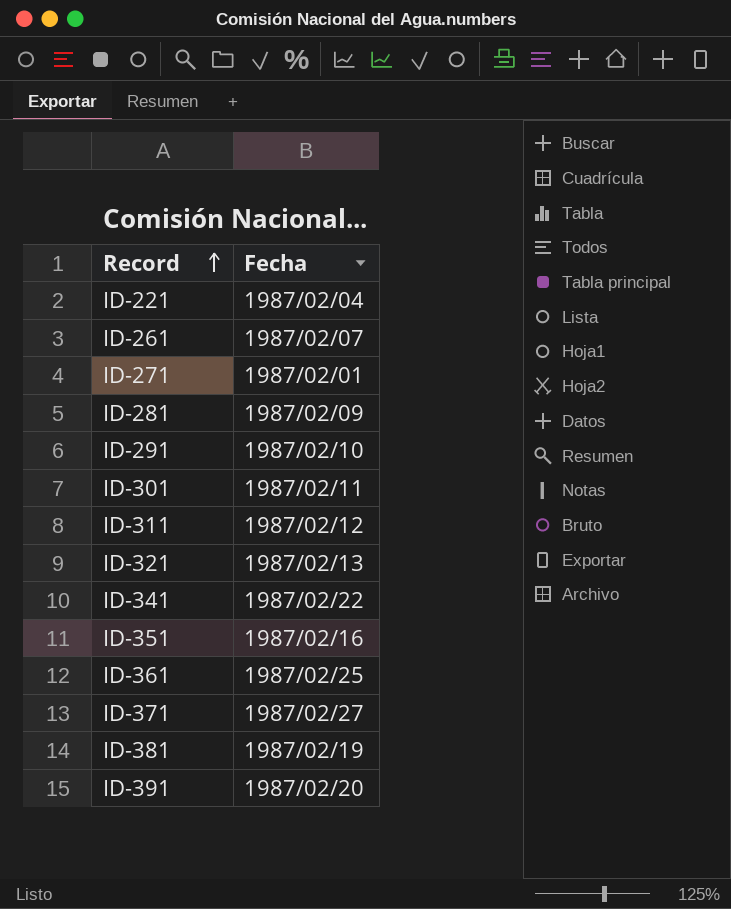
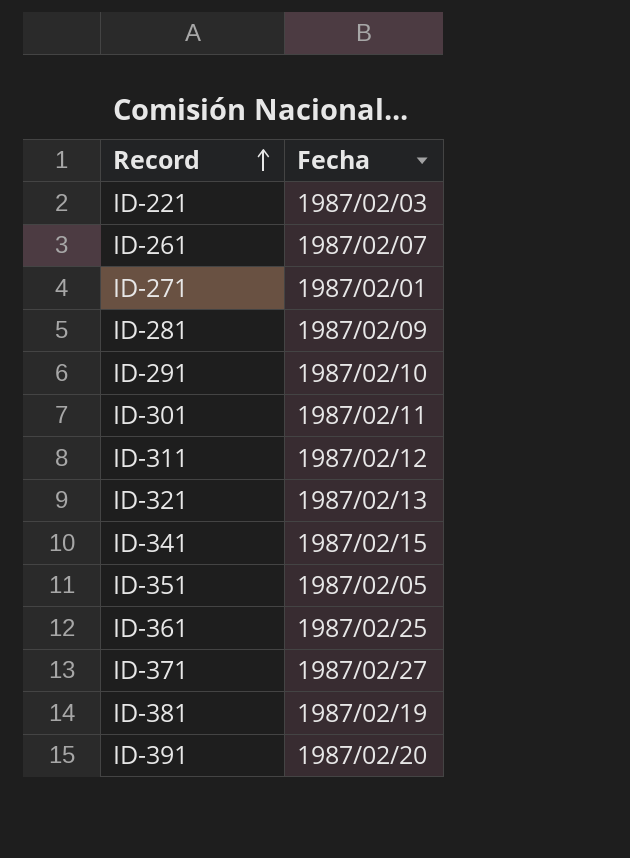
ID-221 | Fecha: 1987/02/04 -> 1987/02/03
ID-341 | Fecha: 1987/02/22 -> 1987/02/15
ID-351 | Fecha: 1987/02/16 -> 1987/02/05

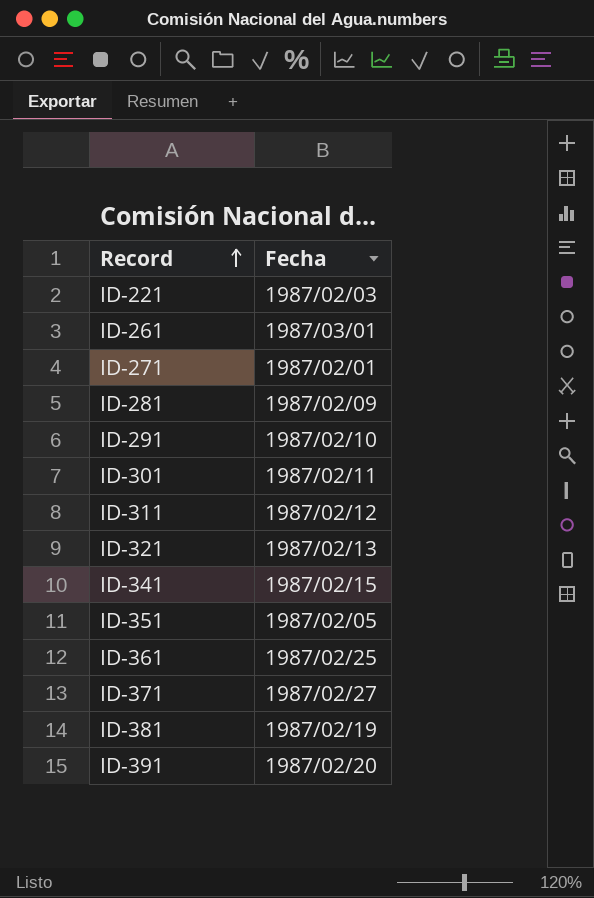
ID-261 | Fecha: 1987/02/07 -> 1987/03/01

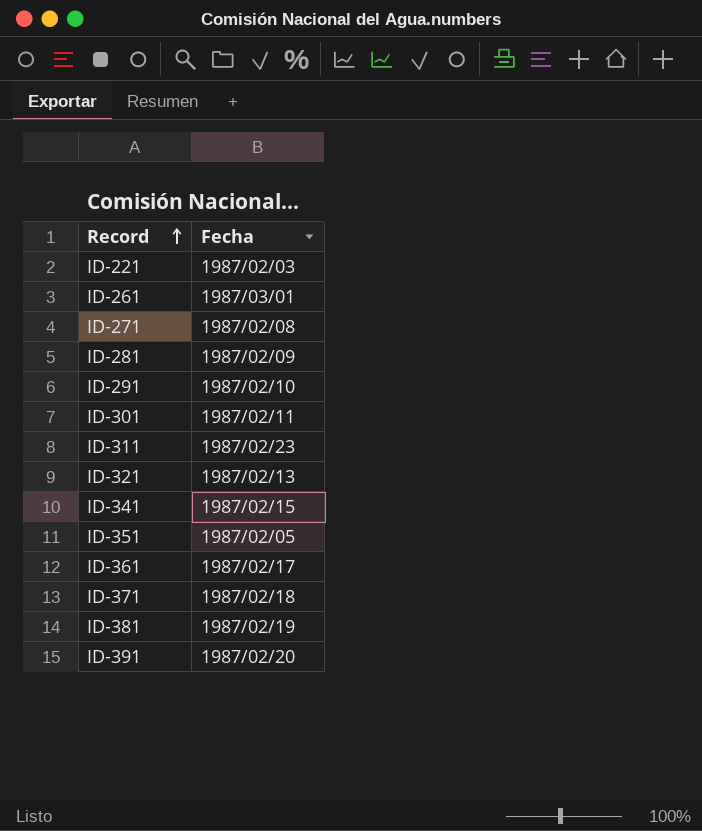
ID-271 | Fecha: 1987/02/01 -> 1987/02/08
ID-311 | Fecha: 1987/02/12 -> 1987/02/23
ID-361 | Fecha: 1987/02/25 -> 1987/02/17
ID-371 | Fecha: 1987/02/27 -> 1987/02/18

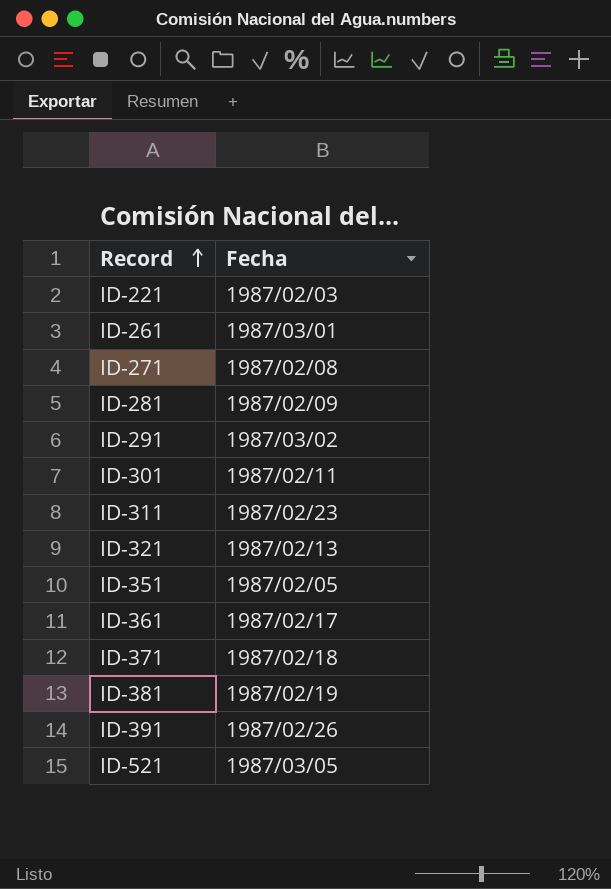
row ID-341: 1987/02/15 -> none
ID-291 | Fecha: 1987/02/10 -> 1987/03/02
ID-391 | Fecha: 1987/02/20 -> 1987/02/26
row ID-521: none -> 1987/03/05

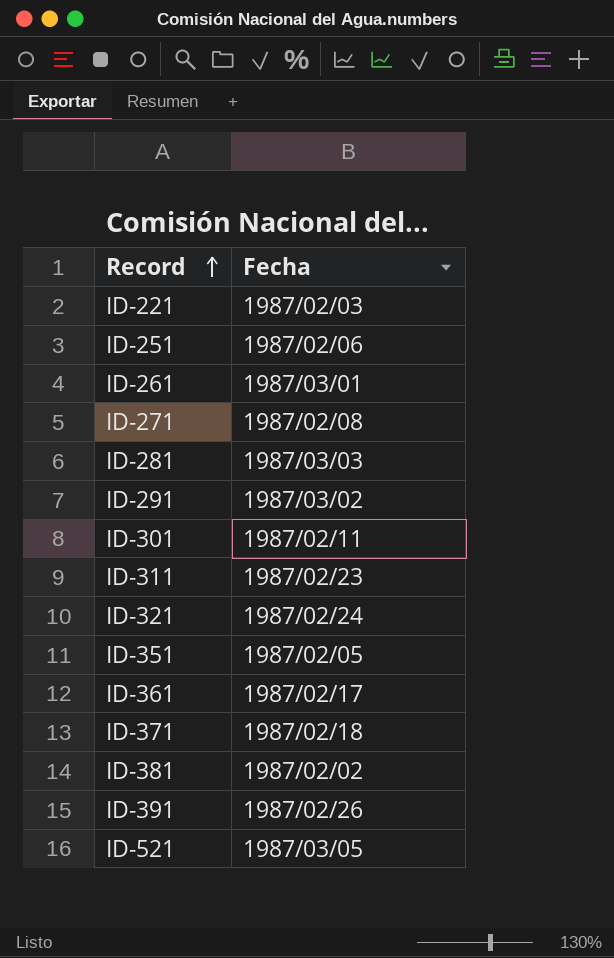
row ID-251: none -> 1987/02/06
ID-281 | Fecha: 1987/02/09 -> 1987/03/03
ID-321 | Fecha: 1987/02/13 -> 1987/02/24
ID-381 | Fecha: 1987/02/19 -> 1987/02/02

